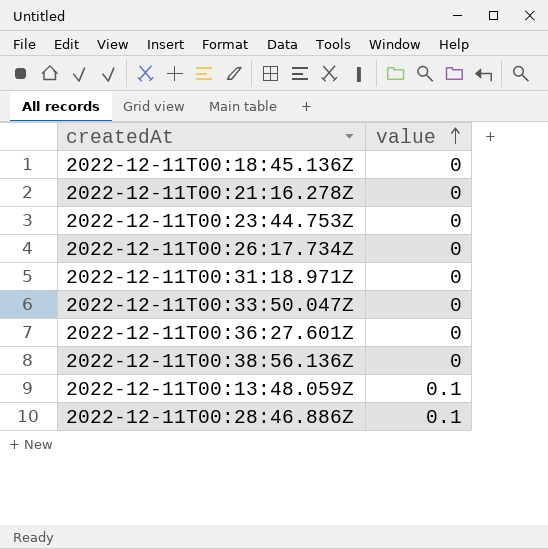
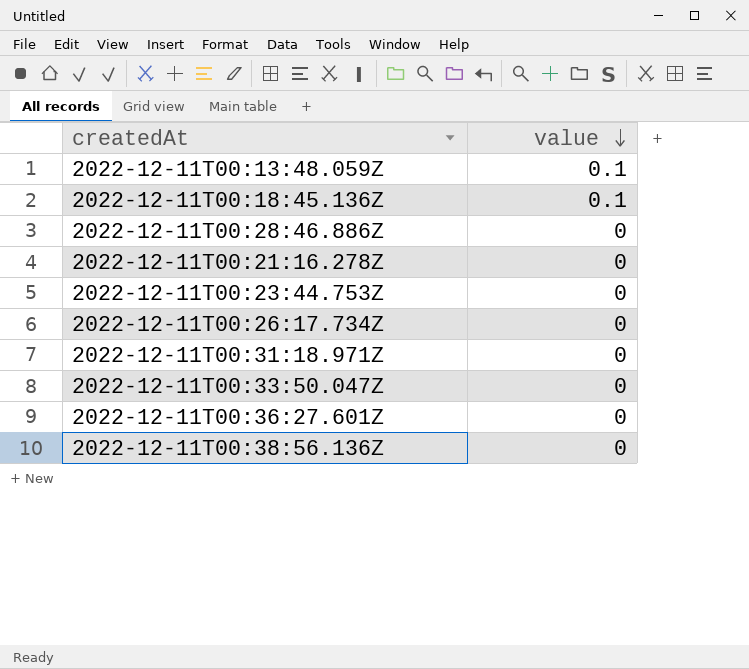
row order: value ascending -> value descending
2022-12-11T00:18:45.136Z | value: 0 -> 0.1
2022-12-11T00:28:46.886Z | value: 0.1 -> 0

